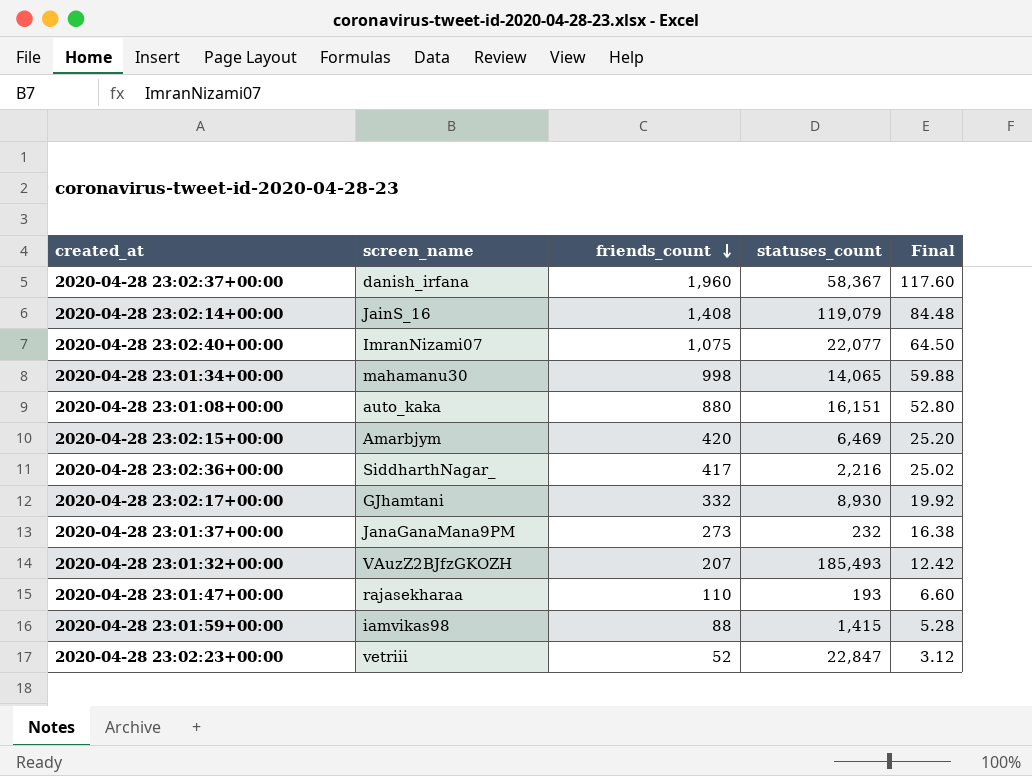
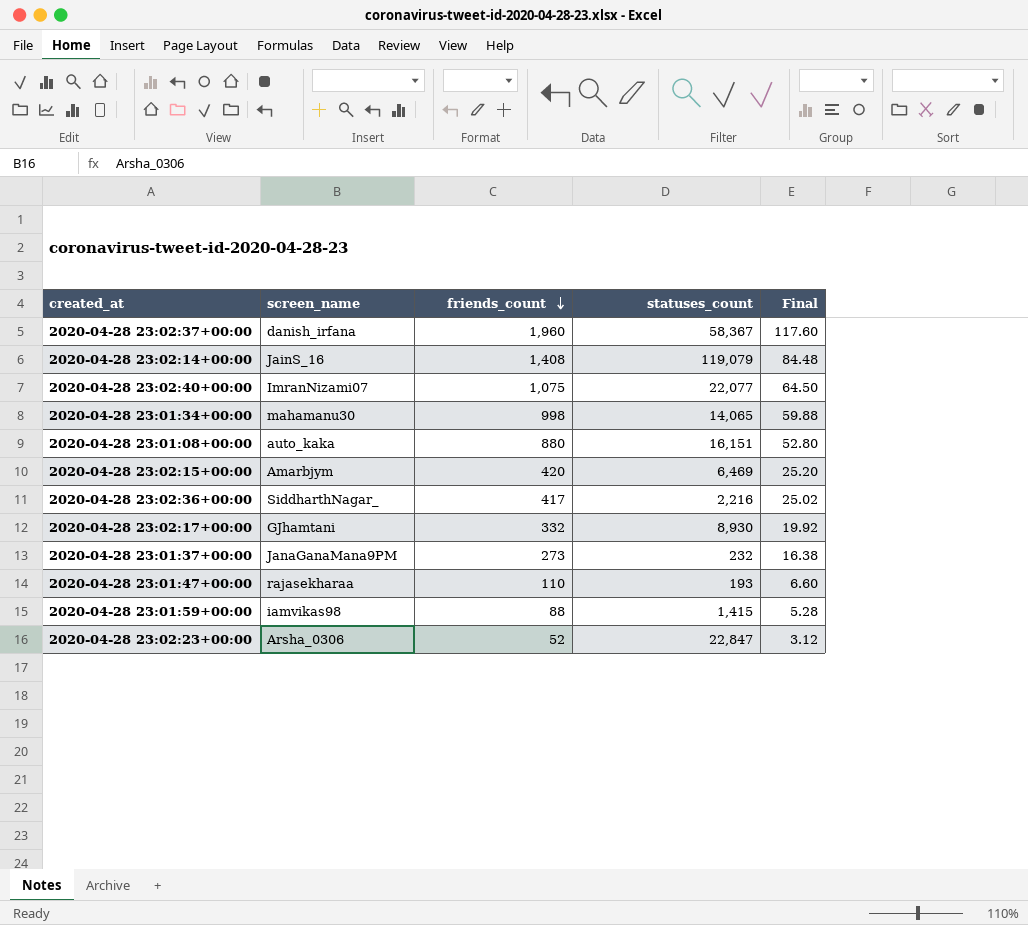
row 2020-04-28 23:01:32+00:00: VAuzZ2BJfzGKOZH | 207 | 185,493 | 12.42 -> none
2020-04-28 23:02:23+00:00 | screen_name: vetriii -> Arsha_0306

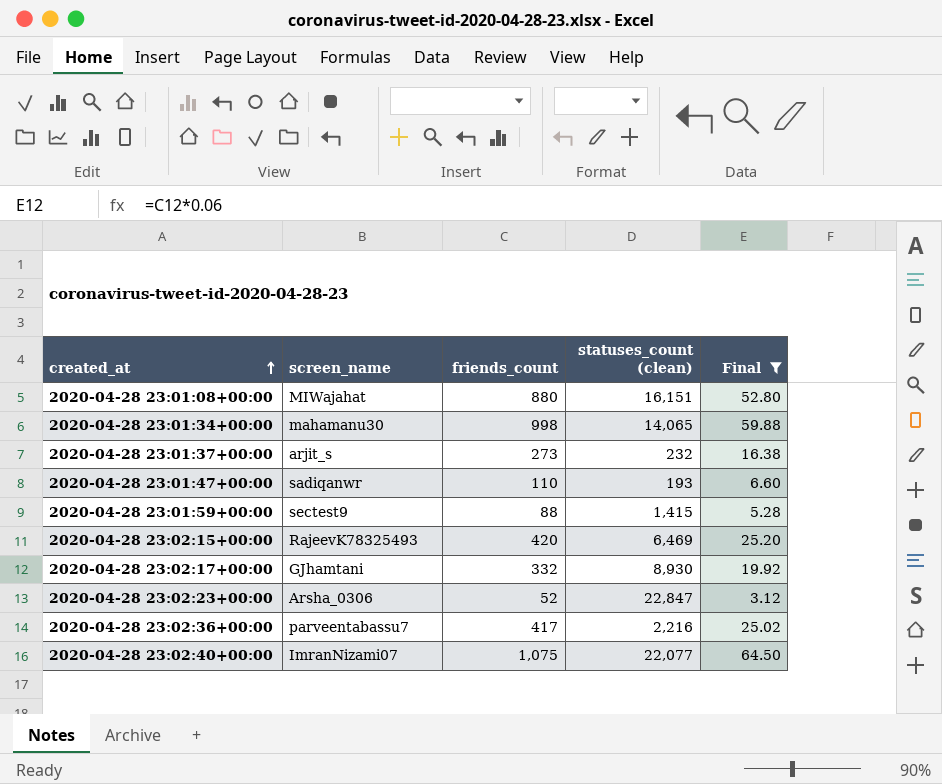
filter: none -> Final <= 64.50
row order: friends_count descending -> created_at ascending
column name: statuses_count -> statuses_count (clean)
2020-04-28 23:01:08+00:00 | screen_name: auto_kaka -> MIWajahat
2020-04-28 23:01:37+00:00 | screen_name: JanaGanaMana9PM -> arjit_s
2020-04-28 23:01:47+00:00 | screen_name: rajasekharaa -> sadiqanwr
2020-04-28 23:01:59+00:00 | screen_name: iamvikas98 -> sectest9
2020-04-28 23:02:15+00:00 | screen_name: Amarbjym -> RajeevK78325493
2020-04-28 23:02:36+00:00 | screen_name: SiddharthNagar_ -> parveentabassu7

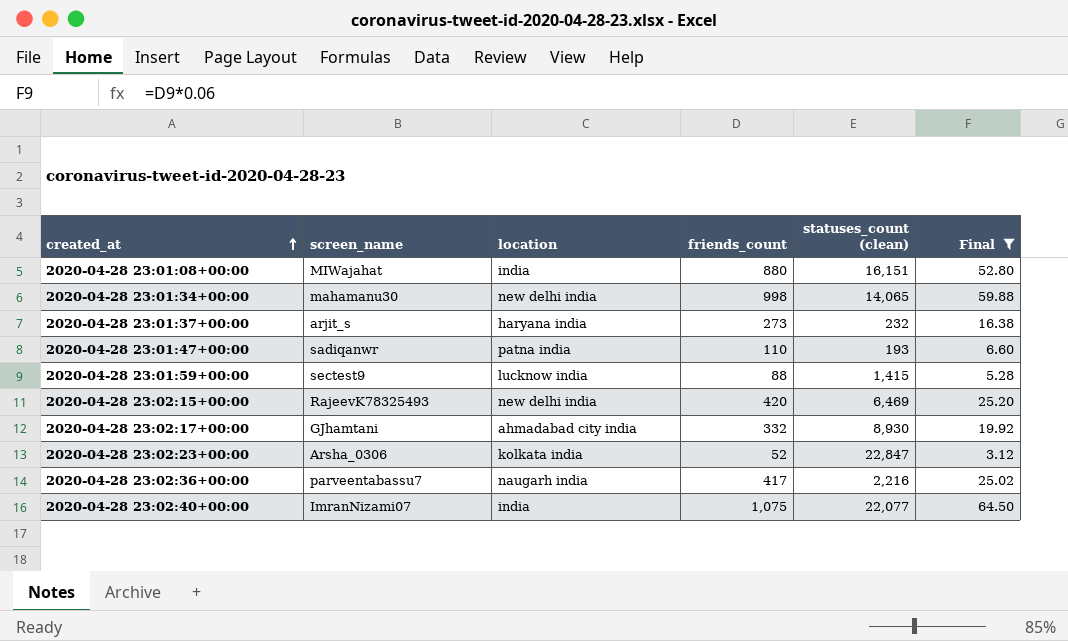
column location | position: none -> 3

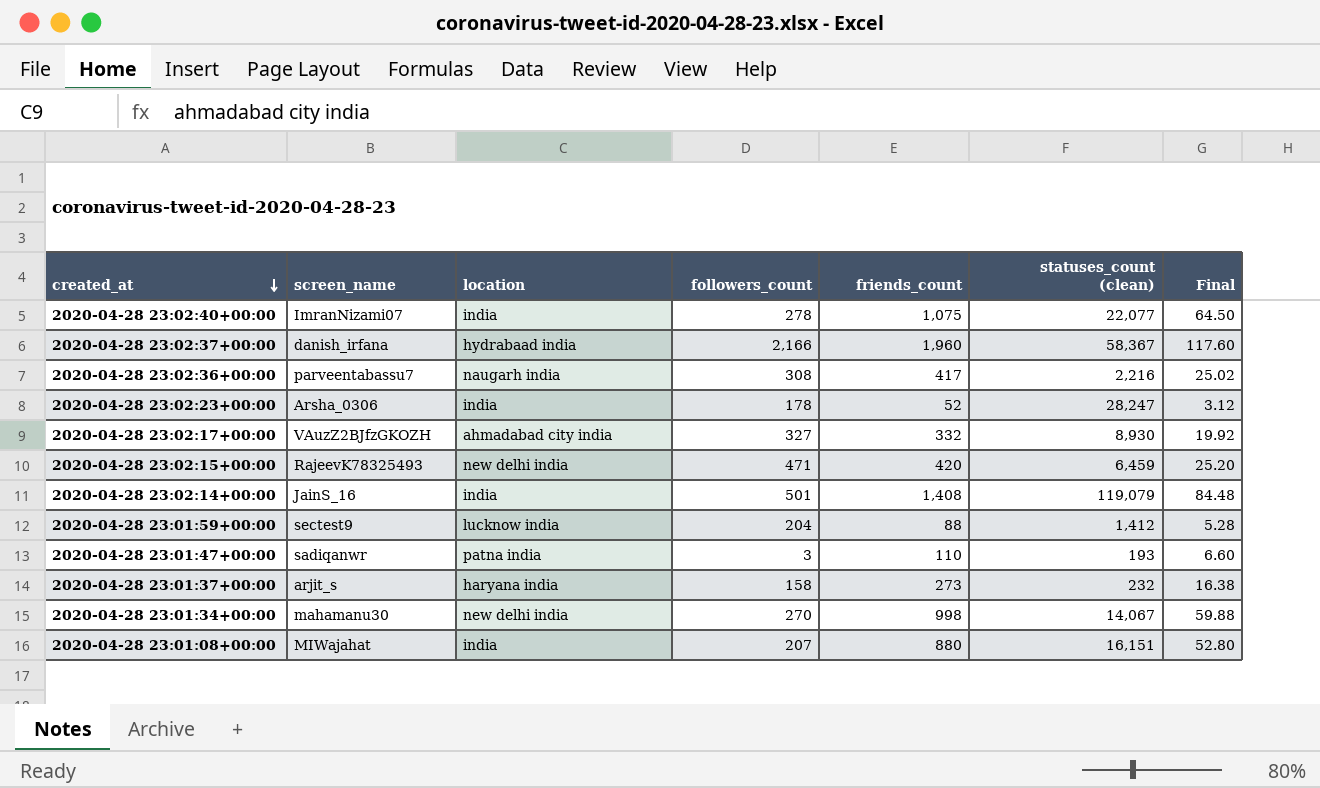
filter: Final <= 64.50 -> none
row order: created_at ascending -> created_at descending
column followers_count | position: none -> 4
2020-04-28 23:02:23+00:00 | location: kolkata india -> india
2020-04-28 23:02:23+00:00 | statuses_count (clean): 22,847 -> 28,247
2020-04-28 23:02:17+00:00 | screen_name: GJhamtani -> VAuzZ2BJfzGKOZH
2020-04-28 23:02:15+00:00 | statuses_count (clean): 6,469 -> 6,459
2020-04-28 23:01:59+00:00 | statuses_count (clean): 1,415 -> 1,412
2020-04-28 23:01:34+00:00 | statuses_count (clean): 14,065 -> 14,067

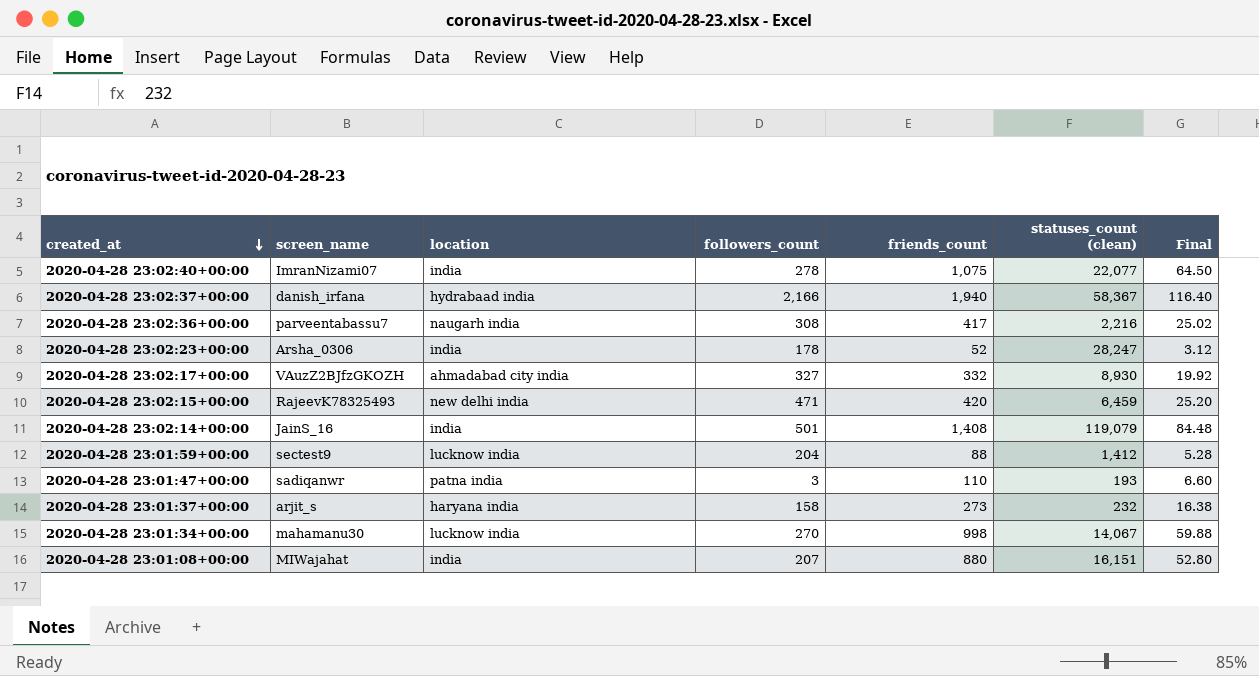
2020-04-28 23:02:37+00:00 | friends_count: 1,960 -> 1,940
2020-04-28 23:02:37+00:00 | Final: 117.60 -> 116.40
2020-04-28 23:01:34+00:00 | location: new delhi india -> lucknow india

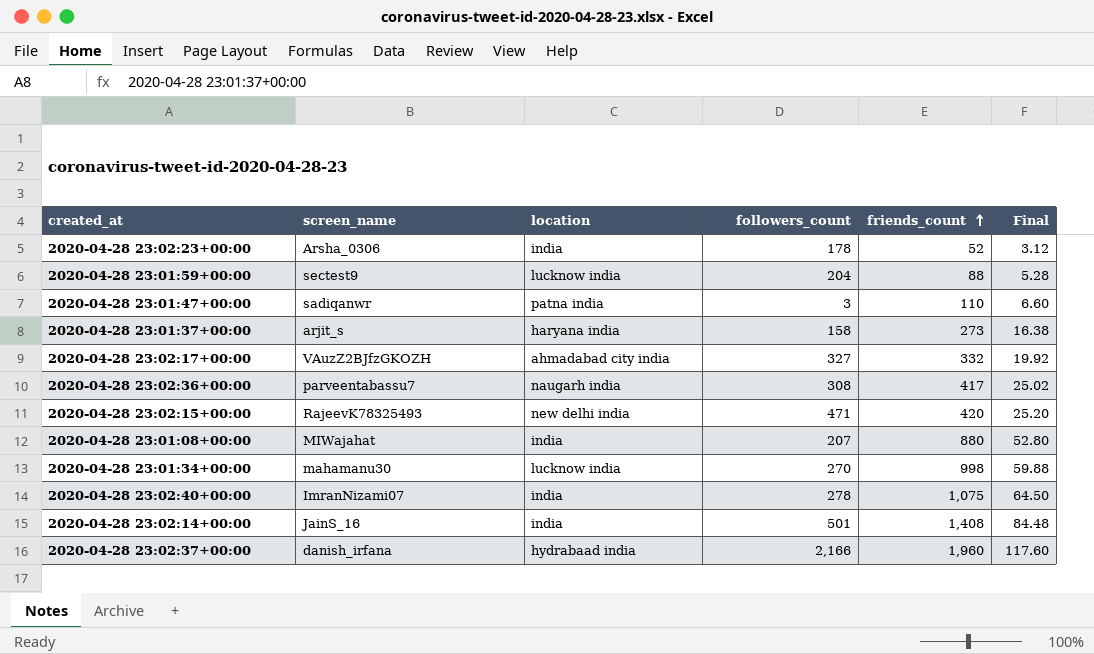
row order: created_at descending -> friends_count ascending
column statuses_count (clean) | position: 6 -> none
2020-04-28 23:02:37+00:00 | friends_count: 1,940 -> 1,960
2020-04-28 23:02:37+00:00 | Final: 116.40 -> 117.60

